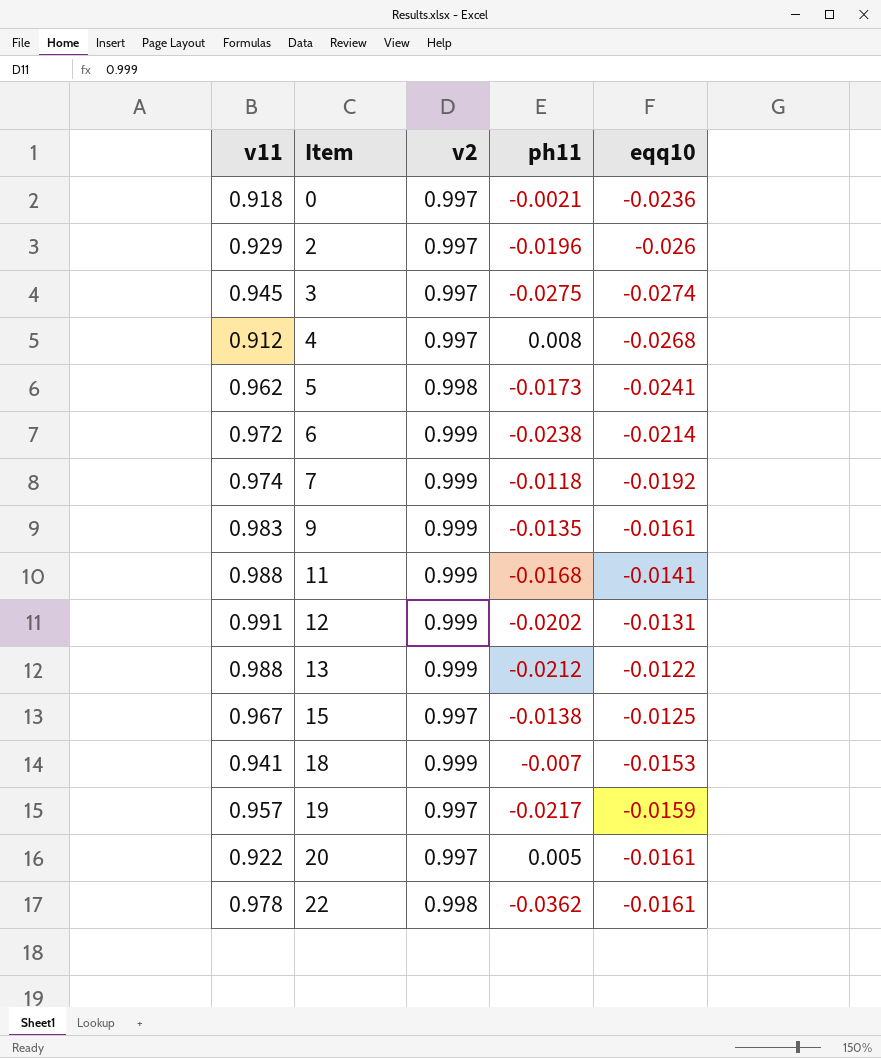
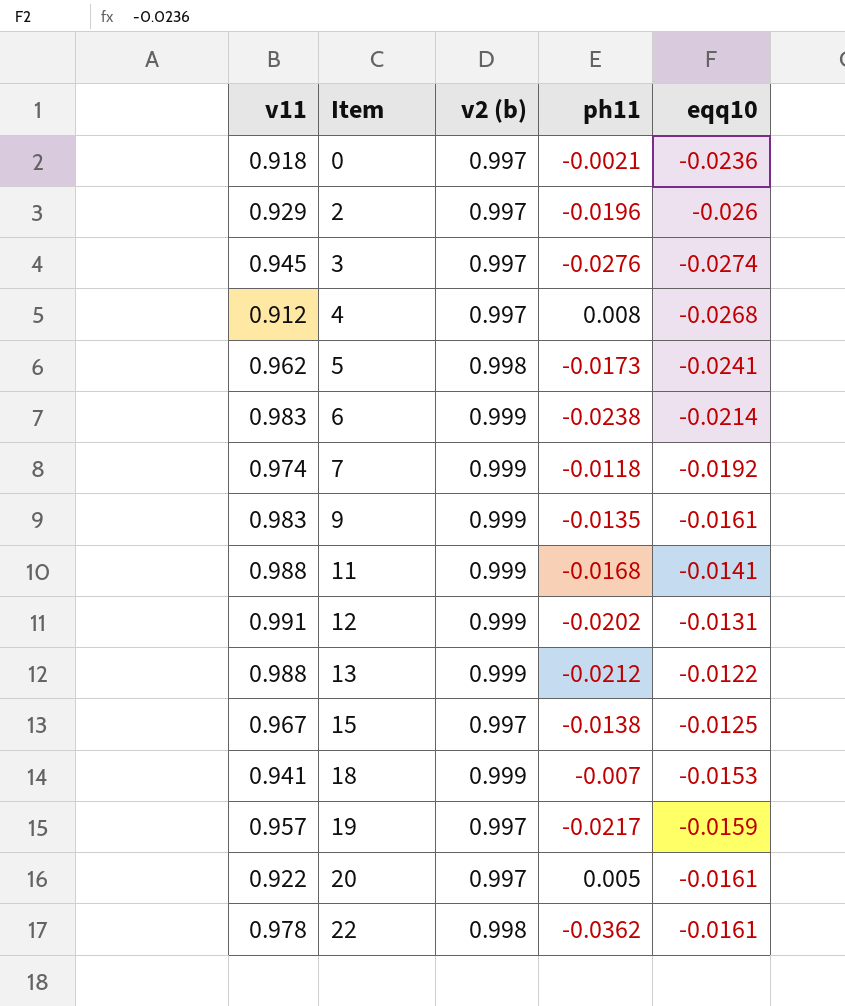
column name: v2 -> v2 (b)
3 | ph11: -0.0275 -> -0.0276
6 | v11: 0.972 -> 0.983

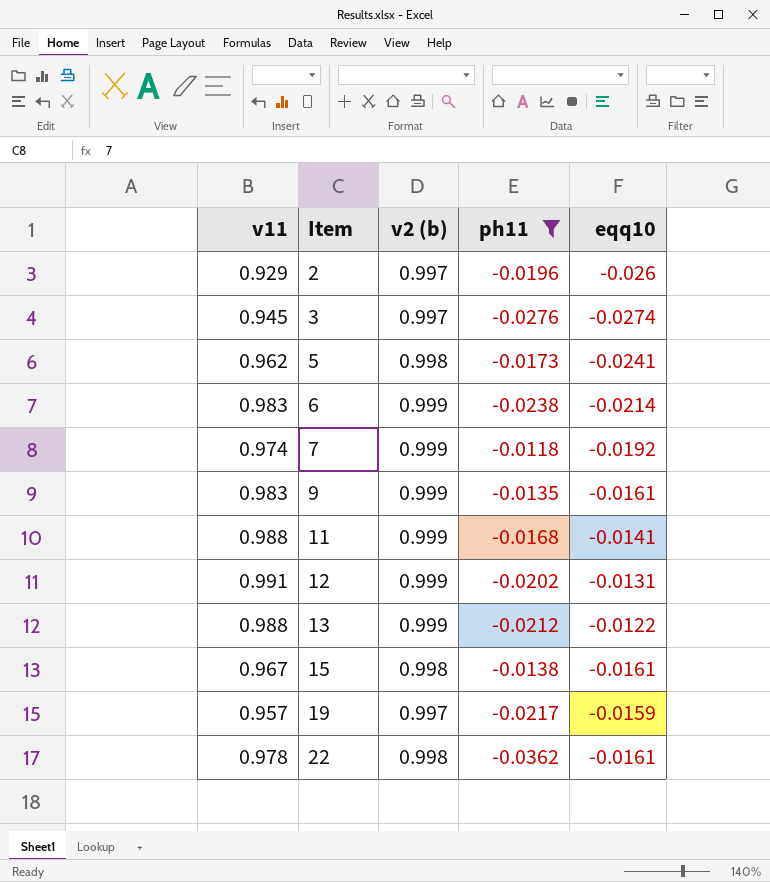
filter: none -> ph11 <= -0.0118
15 | v2 (b): 0.997 -> 0.998
15 | eqq10: -0.0125 -> -0.0161

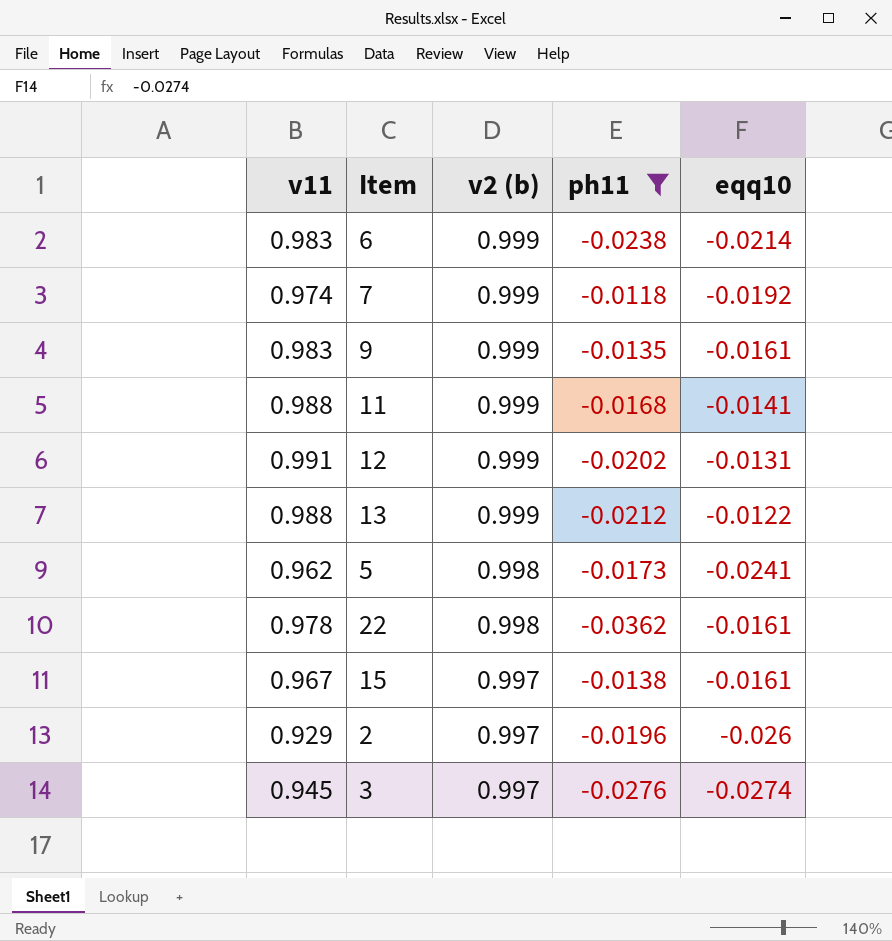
row order: Item ascending -> v2 (b) descending
row 19: 0.957 | 0.997 | -0.0217 | -0.0159 -> none
15 | v2 (b): 0.998 -> 0.997

